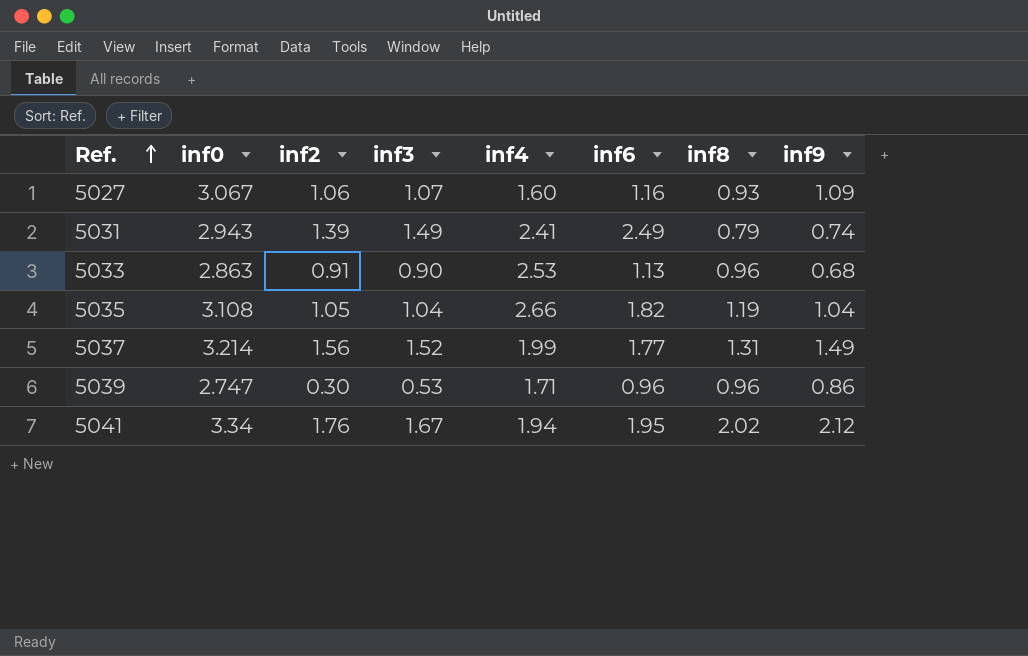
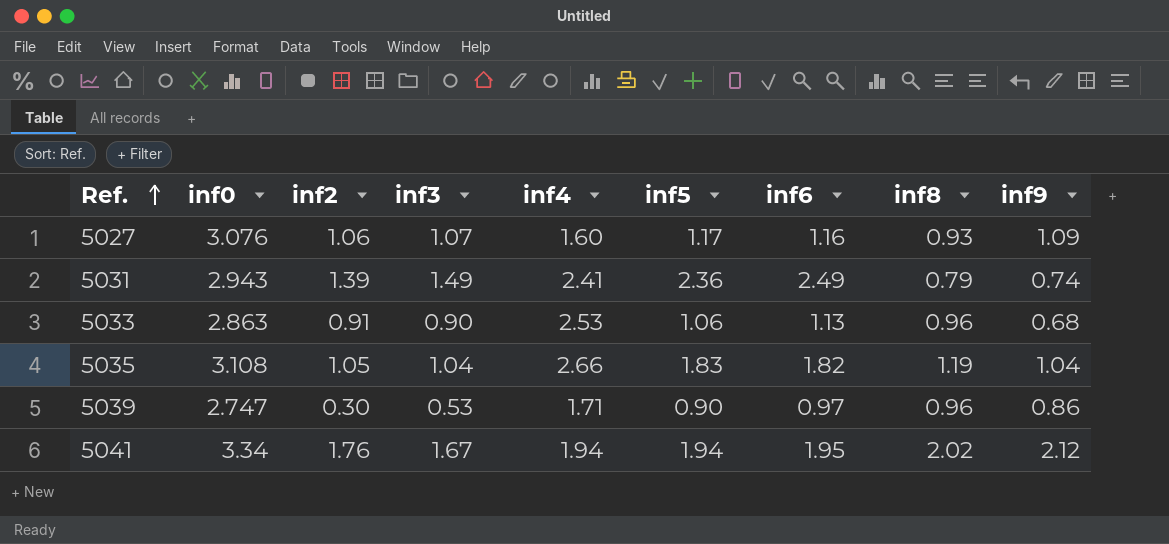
column inf5 | position: none -> 6
row 5037: 3.214 | 1.56 | 1.52 | 1.99 | 1.77 | 1.31 | 1.49 -> none
5027 | inf0: 3.067 -> 3.076
5039 | inf6: 0.96 -> 0.97

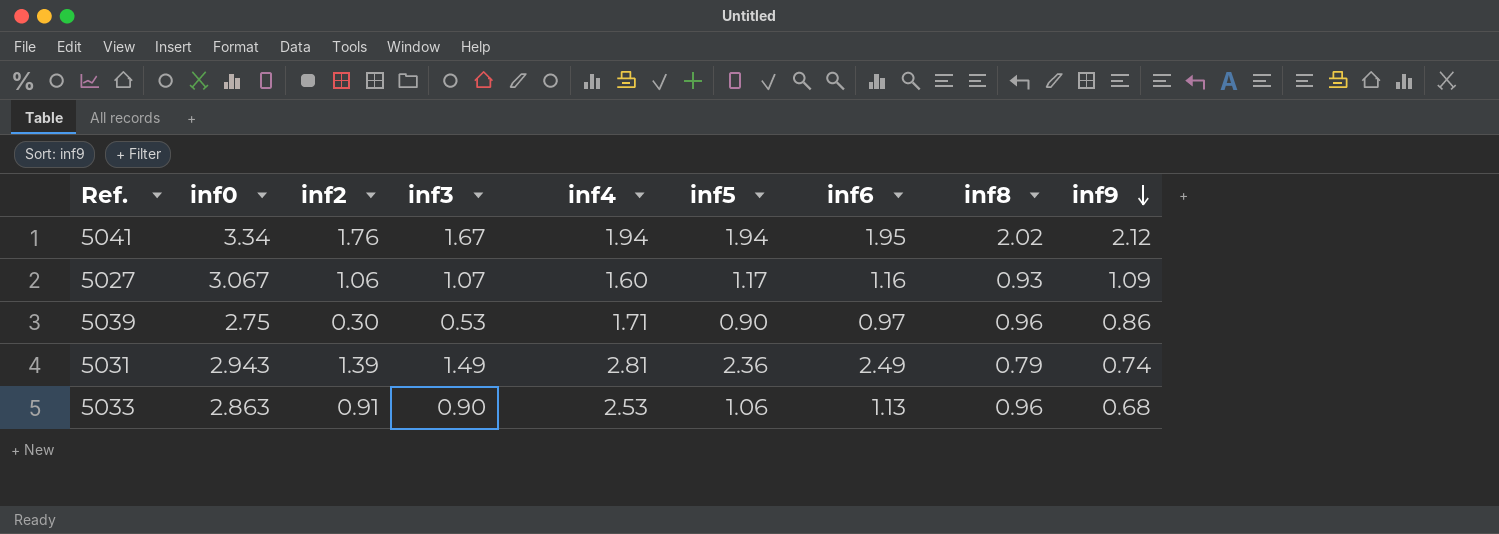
row order: Ref. ascending -> inf9 descending
row 5035: 3.108 | 1.05 | 1.04 | 2.66 | 1.83 | 1.82 | 1.19 | 1.04 -> none
5027 | inf0: 3.076 -> 3.067
5039 | inf0: 2.747 -> 2.75
5031 | inf4: 2.41 -> 2.81

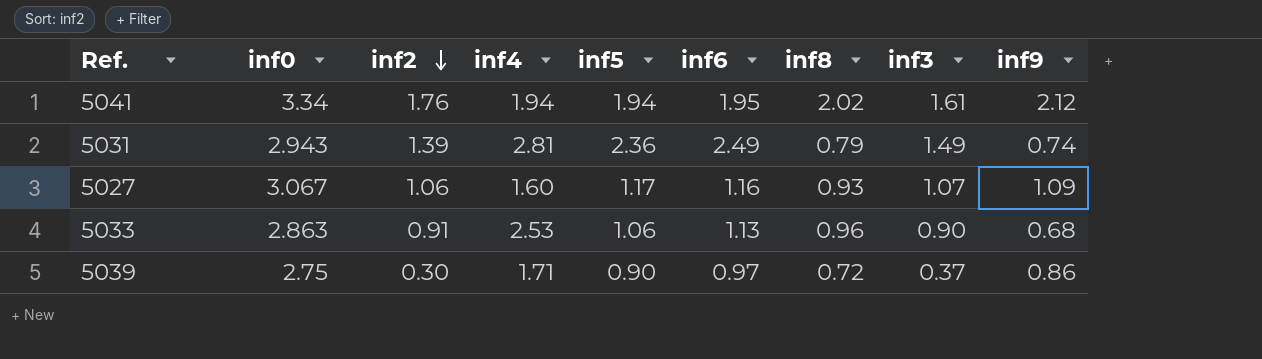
row order: inf9 descending -> inf2 descending
column inf3 | position: 4 -> 8
5041 | inf3: 1.67 -> 1.61
5039 | inf8: 0.96 -> 0.72
5039 | inf3: 0.53 -> 0.37

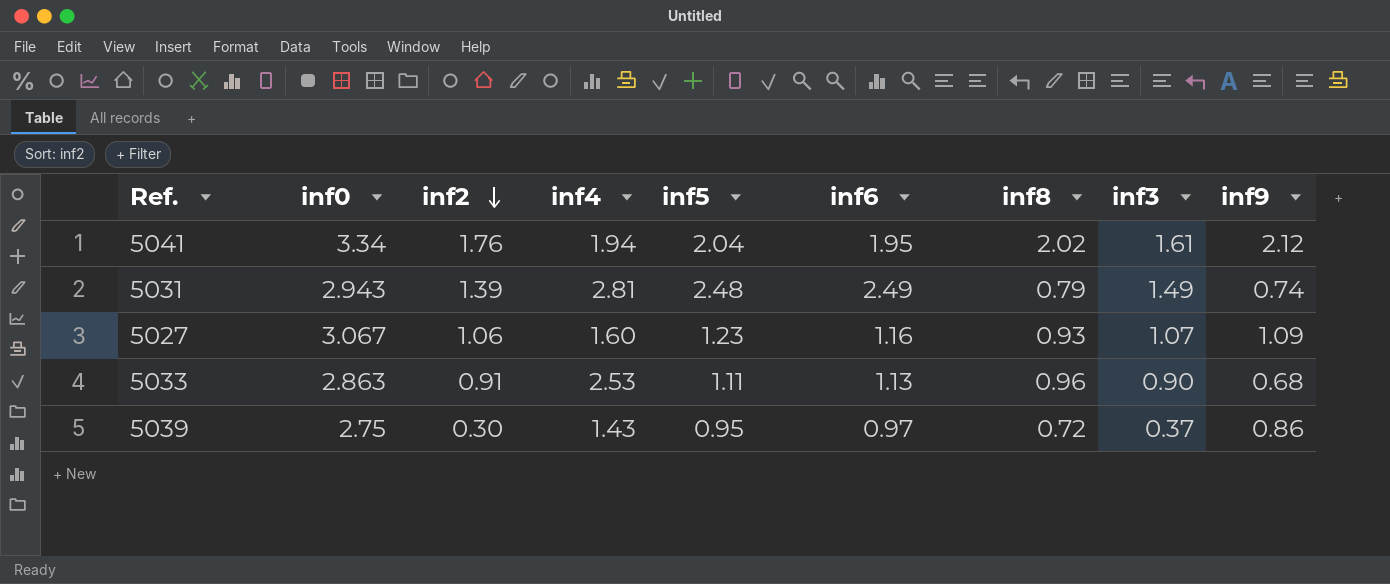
5041 | inf5: 1.94 -> 2.04
5031 | inf5: 2.36 -> 2.48
5027 | inf5: 1.17 -> 1.23
5033 | inf5: 1.06 -> 1.11
5039 | inf4: 1.71 -> 1.43
5039 | inf5: 0.90 -> 0.95

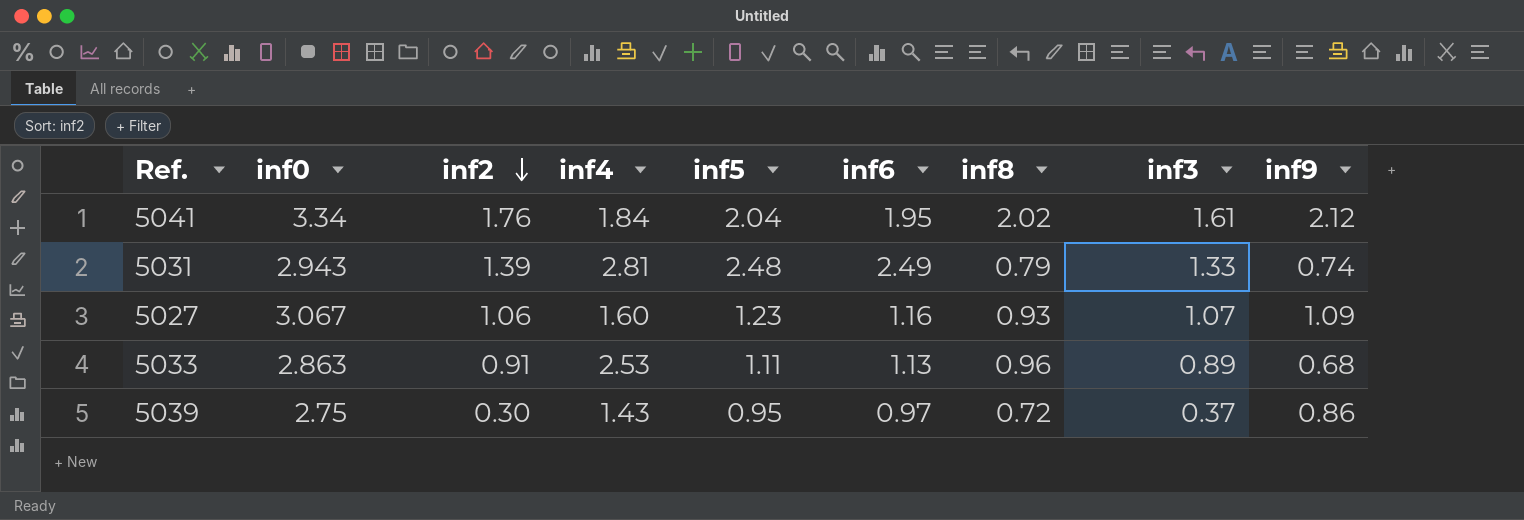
5041 | inf4: 1.94 -> 1.84
5031 | inf3: 1.49 -> 1.33
5033 | inf3: 0.90 -> 0.89

